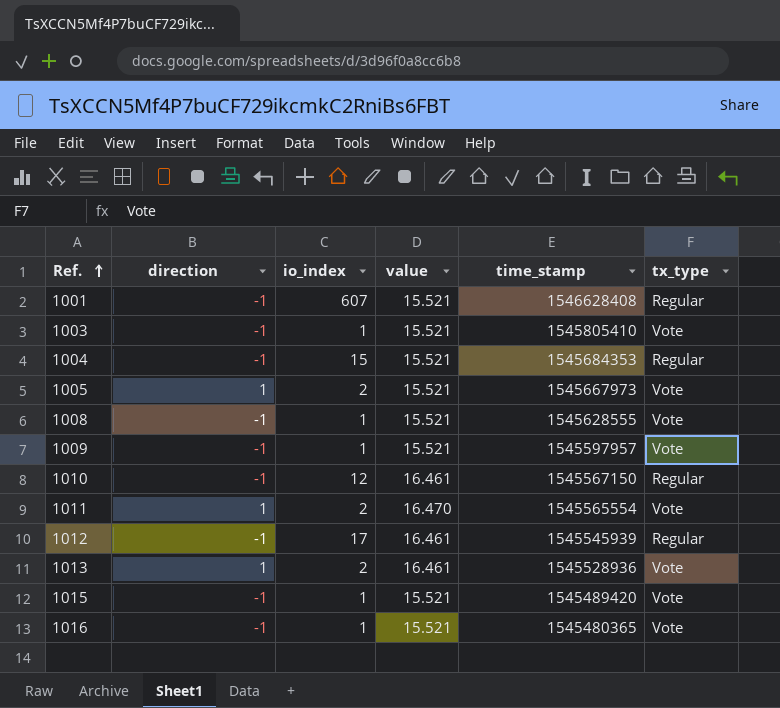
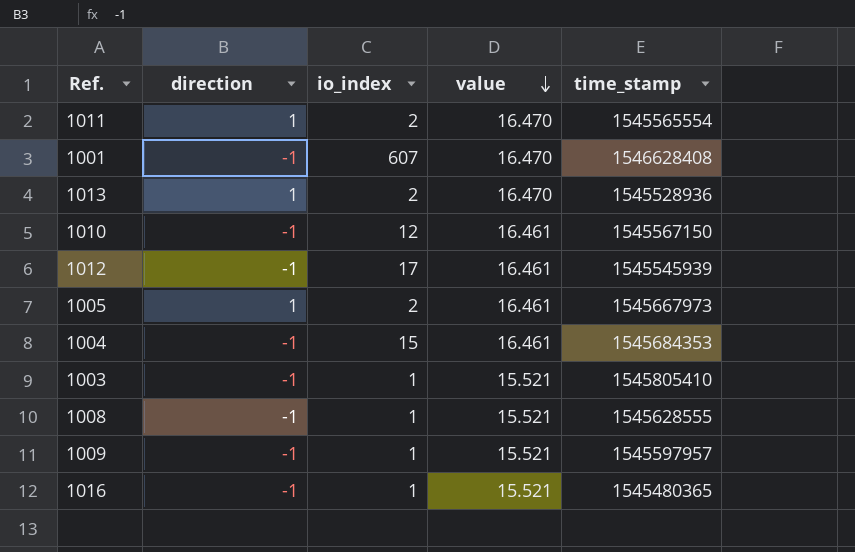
row order: Ref. ascending -> value descending
column tx_type | position: 6 -> none
row 1015: -1 | 1 | 15.521 | 1545489420 | Vote -> none
1001 | value: 15.521 -> 16.470
1013 | value: 16.461 -> 16.470
1005 | value: 15.521 -> 16.461
1004 | value: 15.521 -> 16.461

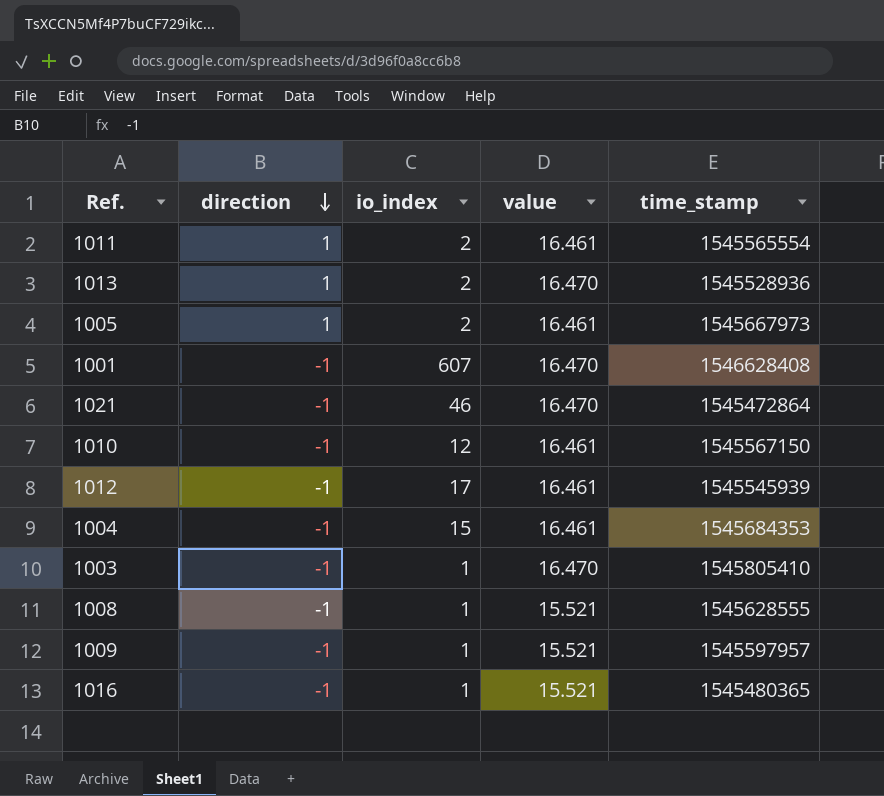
row order: value descending -> direction descending
1011 | value: 16.470 -> 16.461
row 1021: none -> -1 | 46 | 16.470 | 1545472864
1003 | value: 15.521 -> 16.470

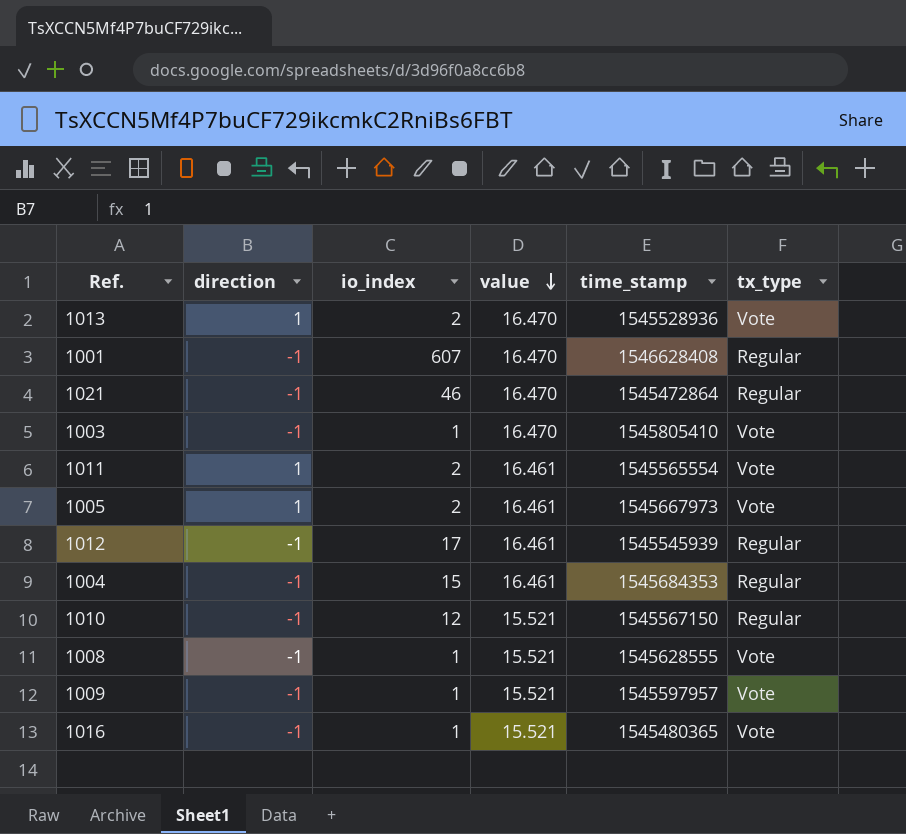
row order: direction descending -> value descending
column tx_type | position: none -> 6
1010 | value: 16.461 -> 15.521

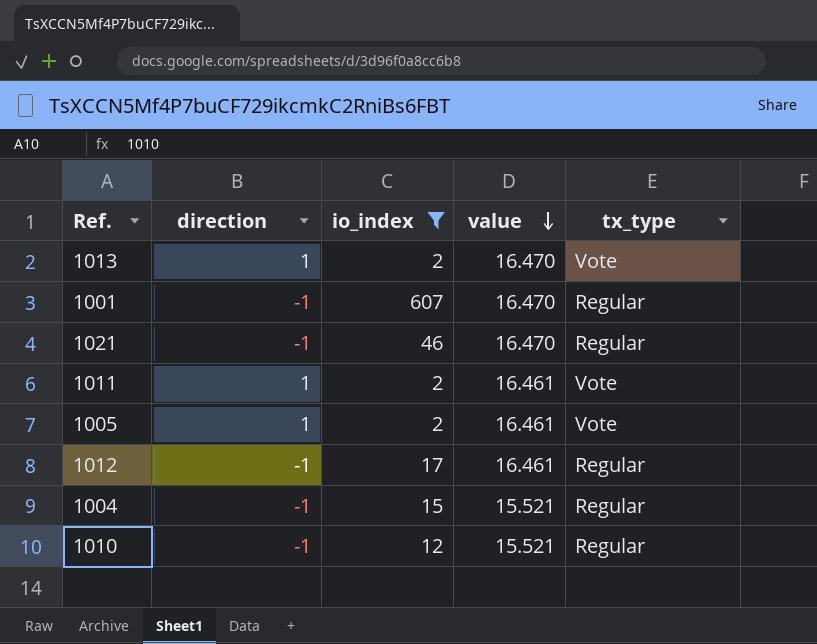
filter: none -> io_index != 1
column time_stamp | position: 5 -> none
1004 | value: 16.461 -> 15.521

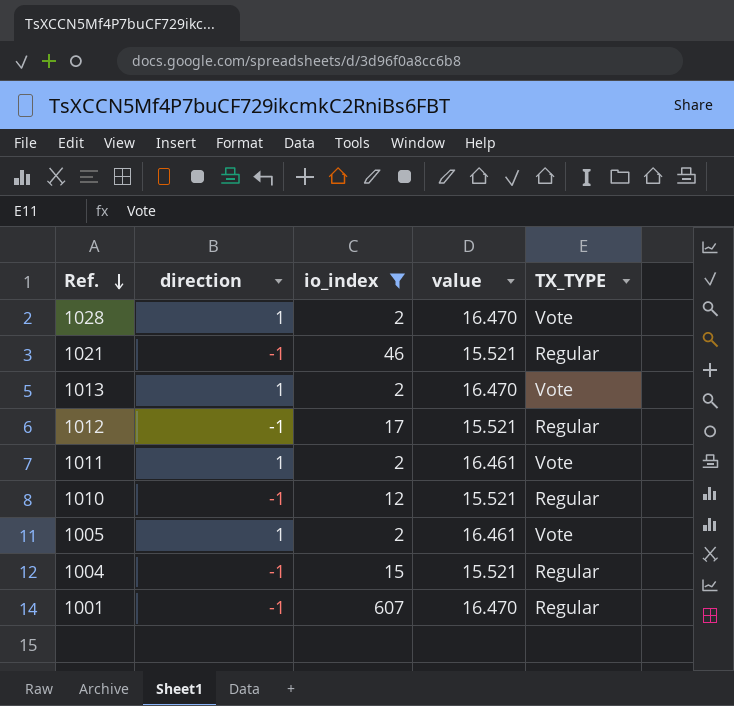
row order: value descending -> Ref. descending
column name: tx_type -> TX_TYPE
row 1028: none -> 1 | 2 | 16.470 | Vote
1021 | value: 16.470 -> 15.521
1012 | value: 16.461 -> 15.521

